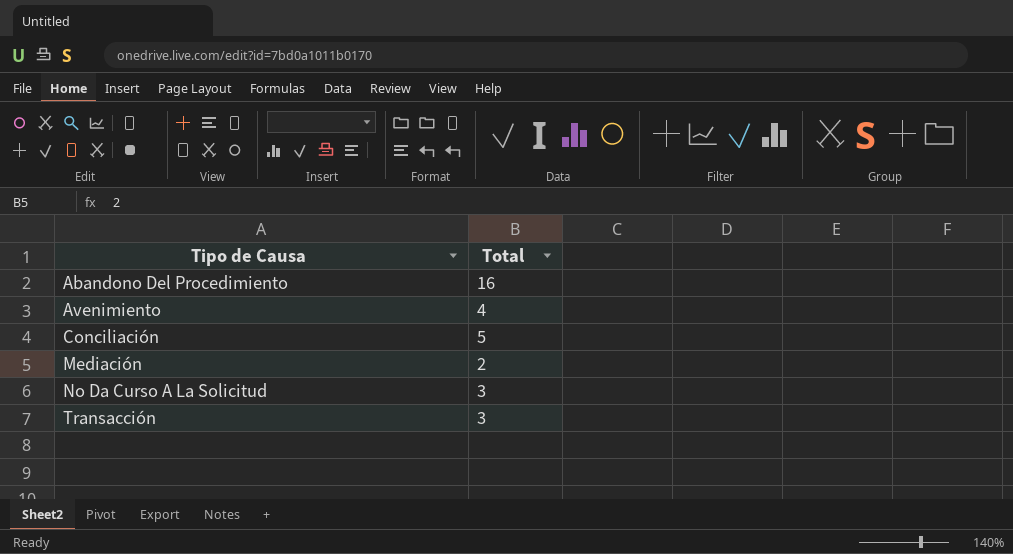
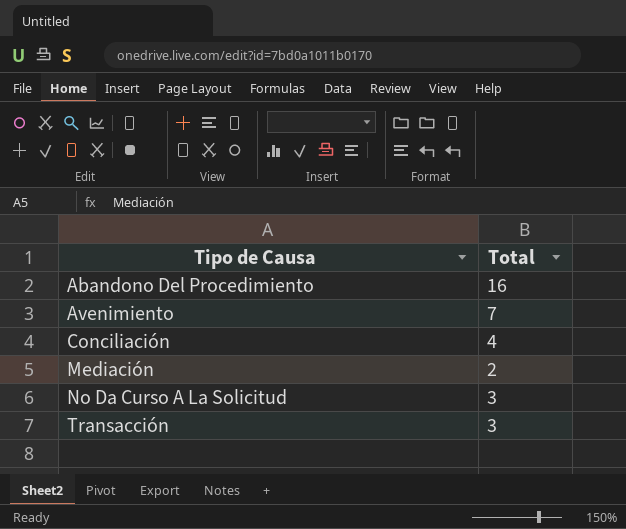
Avenimiento | Total: 4 -> 7
Conciliación | Total: 5 -> 4

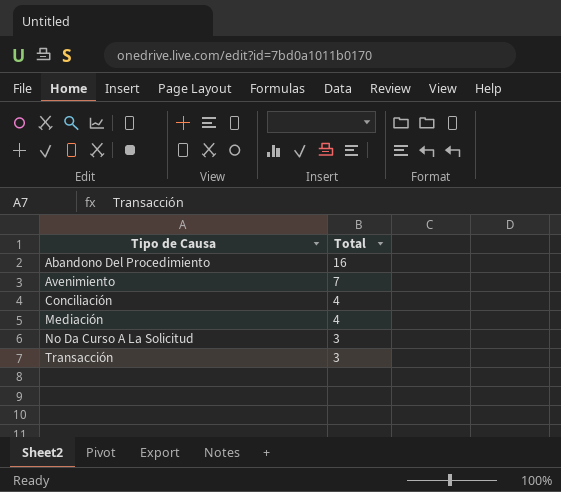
Mediación | Total: 2 -> 4

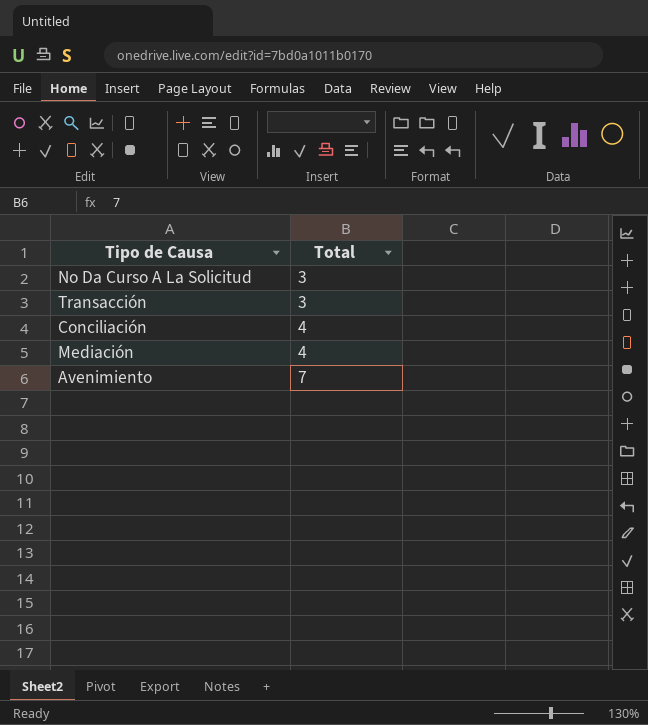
row order: Tipo de Causa ascending -> Total ascending
row Abandono Del Procedimiento: 16 -> none

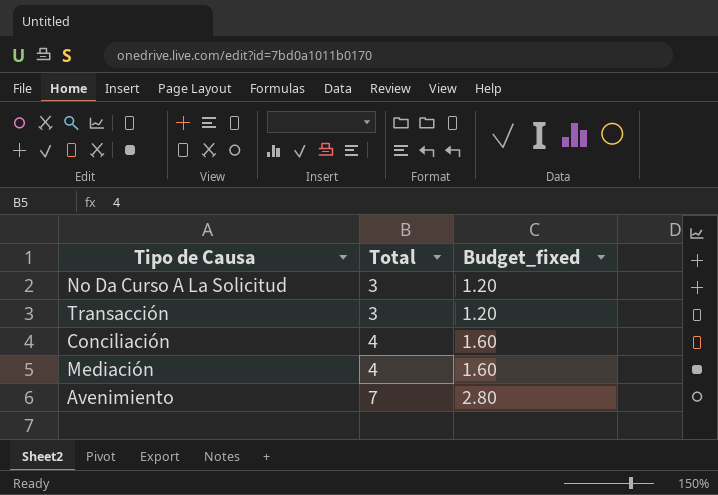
column Budget_fixed | formula: none -> [Total] * 0.4

